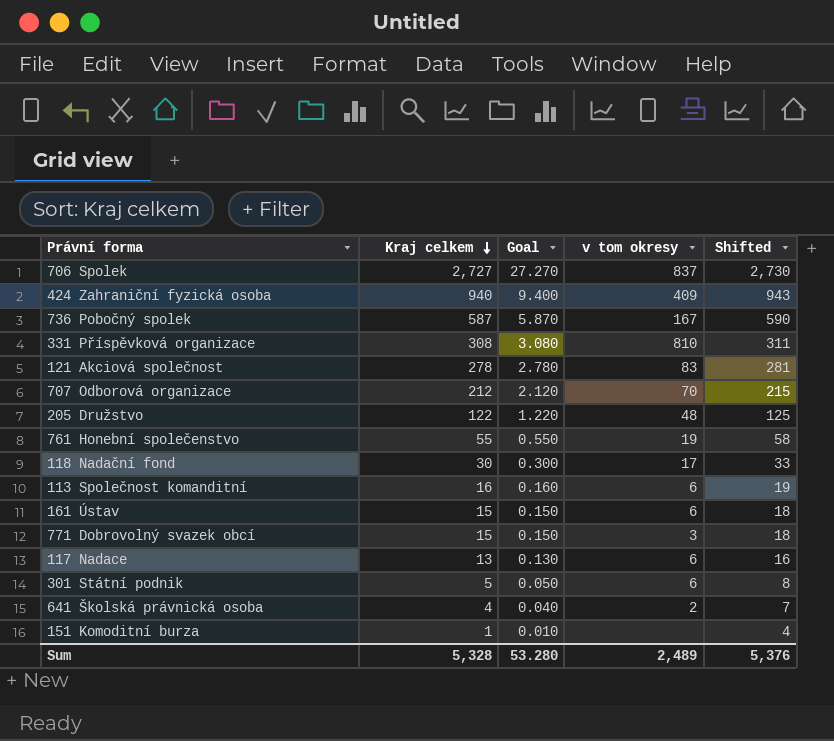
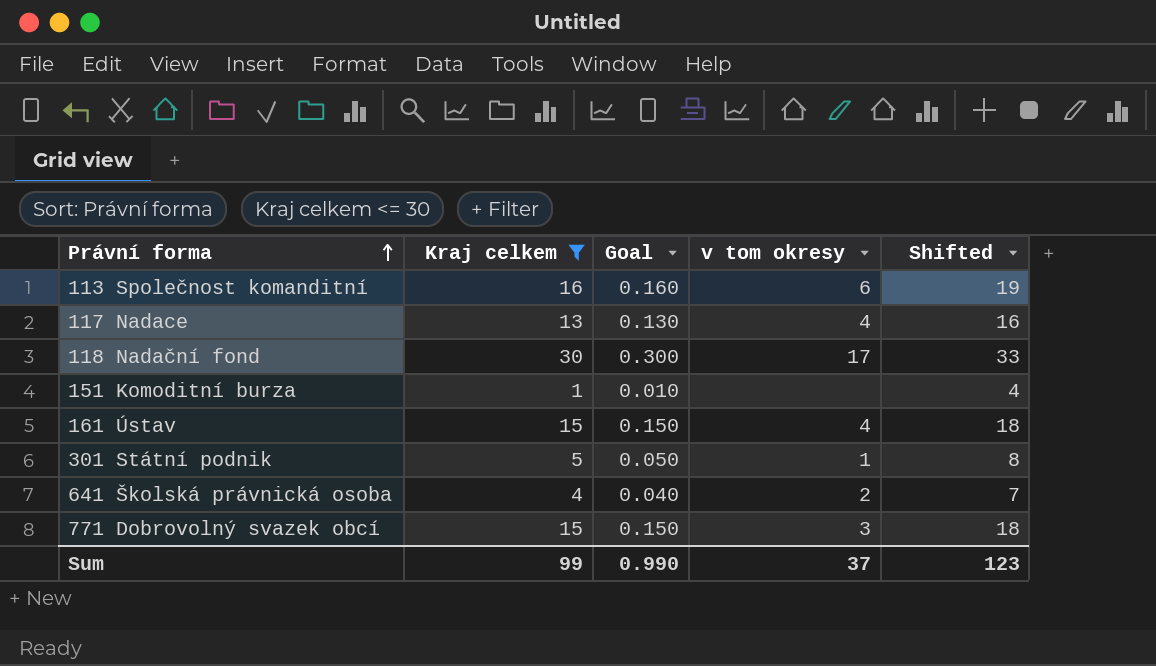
filter: none -> Kraj celkem <= 30
row order: Kraj celkem descending -> Právní forma ascending
117 Nadace | v tom okresy: 6 -> 4
161 Ústav | v tom okresy: 6 -> 4
301 Státní podnik | v tom okresy: 6 -> 1
Sum | Kraj celkem: 5,328 -> 99
Sum | Goal: 53.280 -> 0.990
Sum | v tom okresy: 2,489 -> 37
Sum | Shifted: 5,376 -> 123

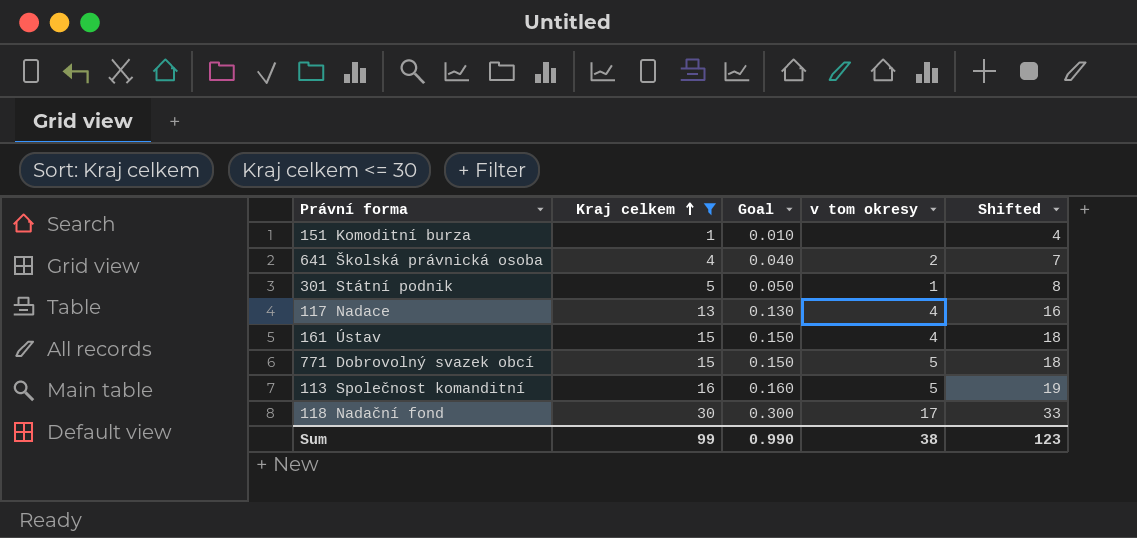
row order: Právní forma ascending -> Kraj celkem ascending
771 Dobrovolný svazek obcí | v tom okresy: 3 -> 5
113 Společnost komanditní | v tom okresy: 6 -> 5
Sum | v tom okresy: 37 -> 38

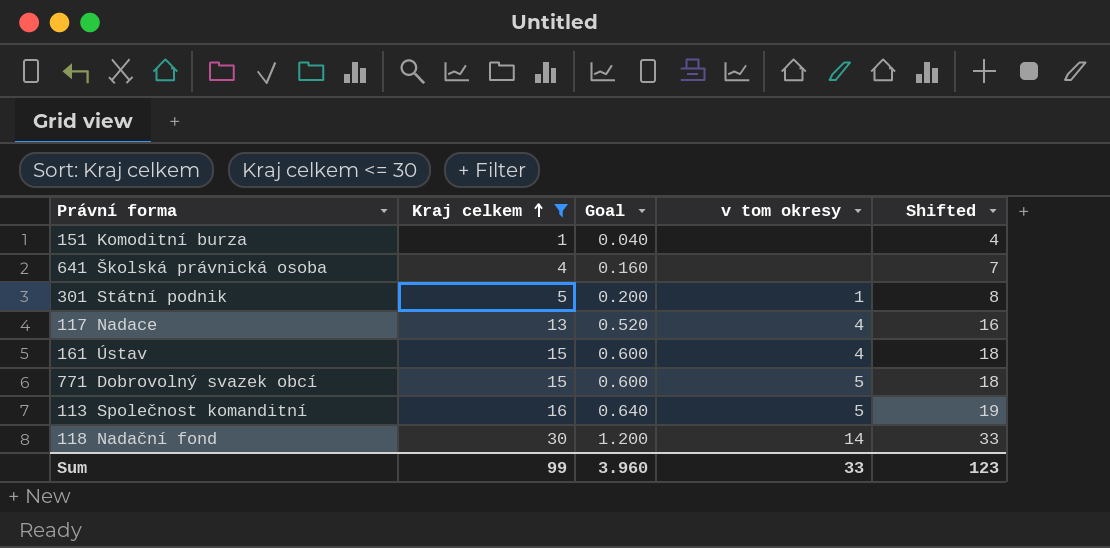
column Goal | formula: [Kraj celkem] * 0.01 -> [Kraj celkem] * 0.04
641 Školská právnická osoba | v tom okresy: 2 -> none
118 Nadační fond | v tom okresy: 17 -> 14
Sum | Goal: 0.990 -> 3.960
Sum | v tom okresy: 38 -> 33

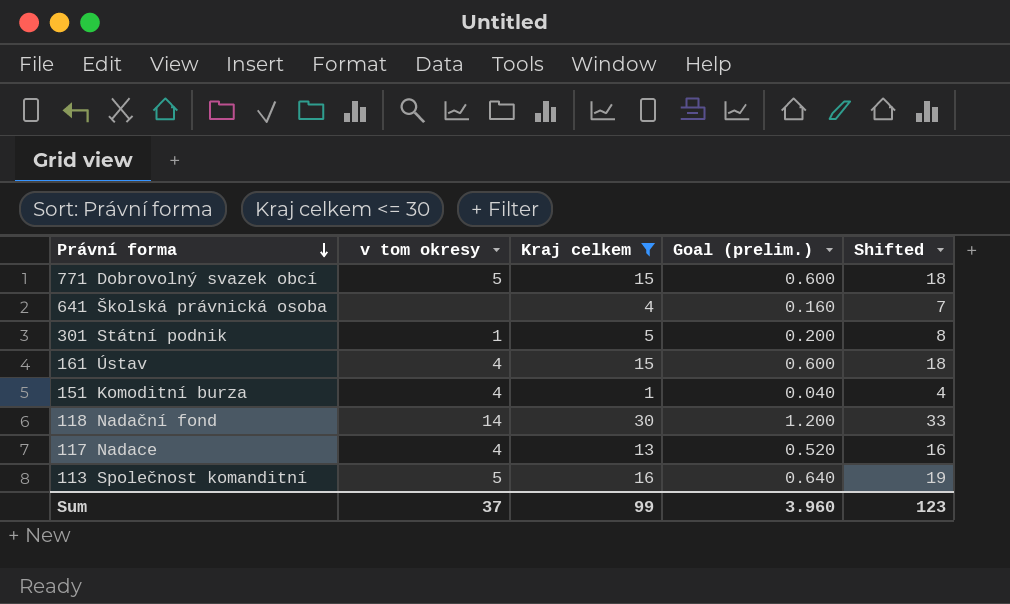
row order: Kraj celkem ascending -> Právní forma descending
column v tom okresy | position: 4 -> 2
column name: Goal -> Goal (prelim.)
151 Komoditní burza | v tom okresy: none -> 4
Sum | v tom okresy: 33 -> 37

